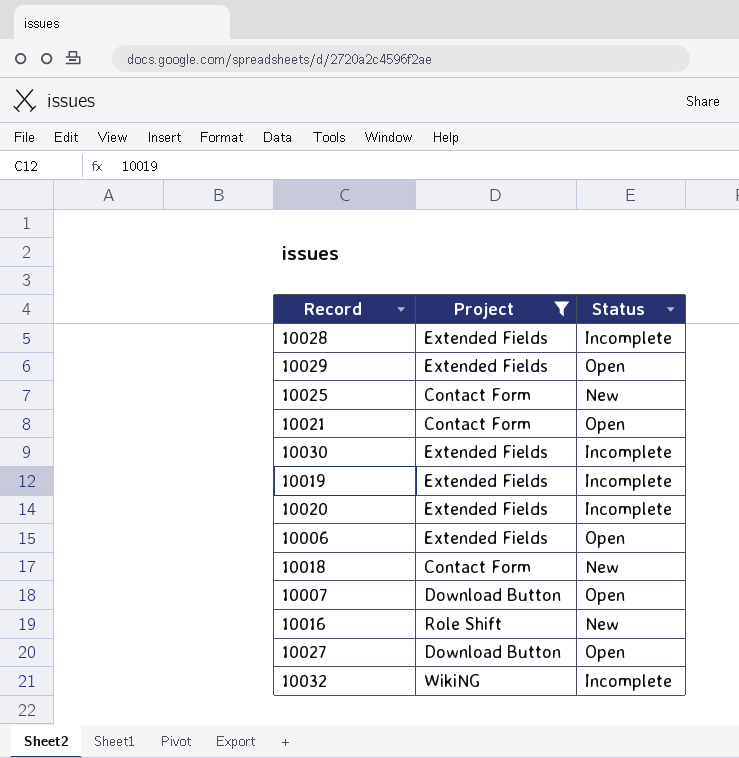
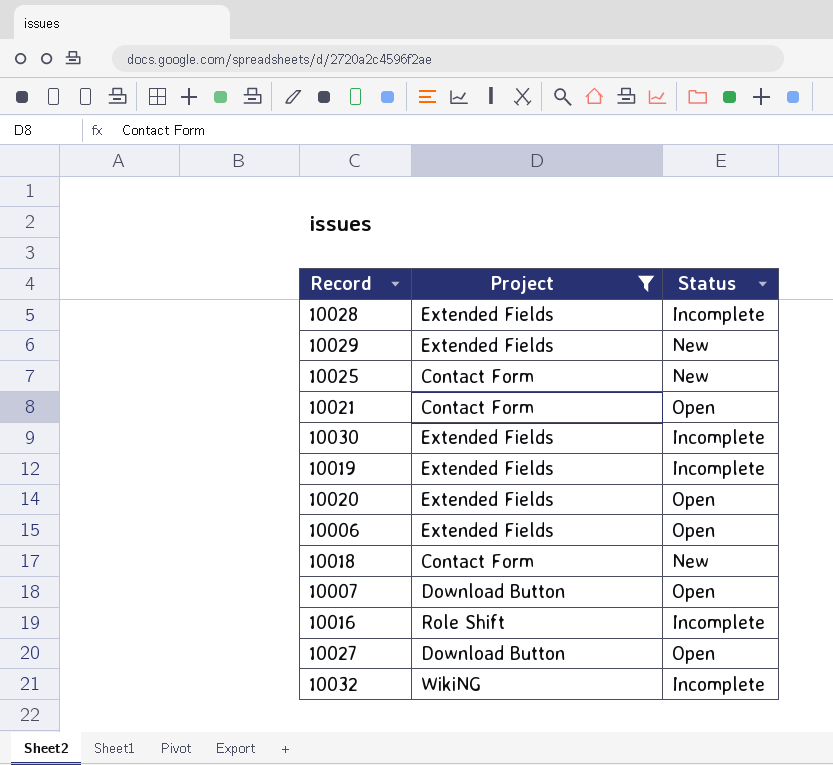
10029 | Status: Open -> New
10020 | Status: Incomplete -> Open
10016 | Status: New -> Incomplete

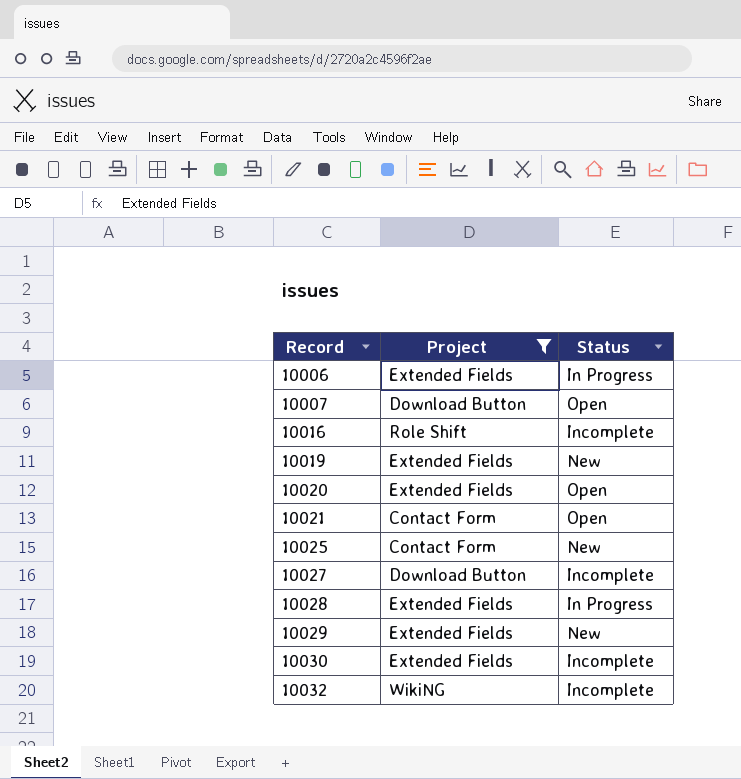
row order: none -> Record ascending
row 10018: Contact Form | New -> none
10006 | Status: Open -> In Progress
10019 | Status: Incomplete -> New
10027 | Status: Open -> Incomplete
10028 | Status: Incomplete -> In Progress

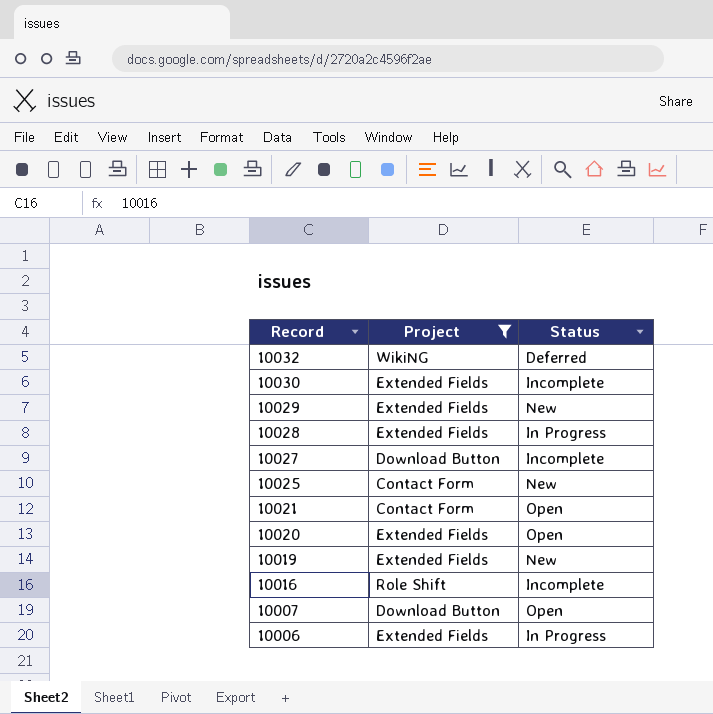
row order: Record ascending -> Record descending
10032 | Status: Incomplete -> Deferred

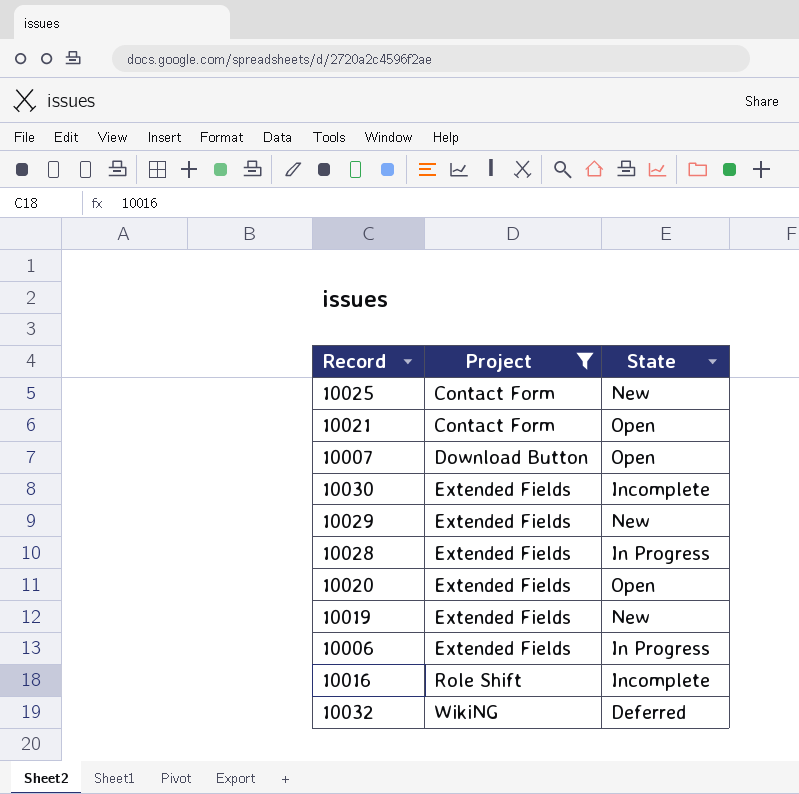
row order: Record descending -> Project ascending
column name: Status -> State
row 10027: Download Button | Incomplete -> none

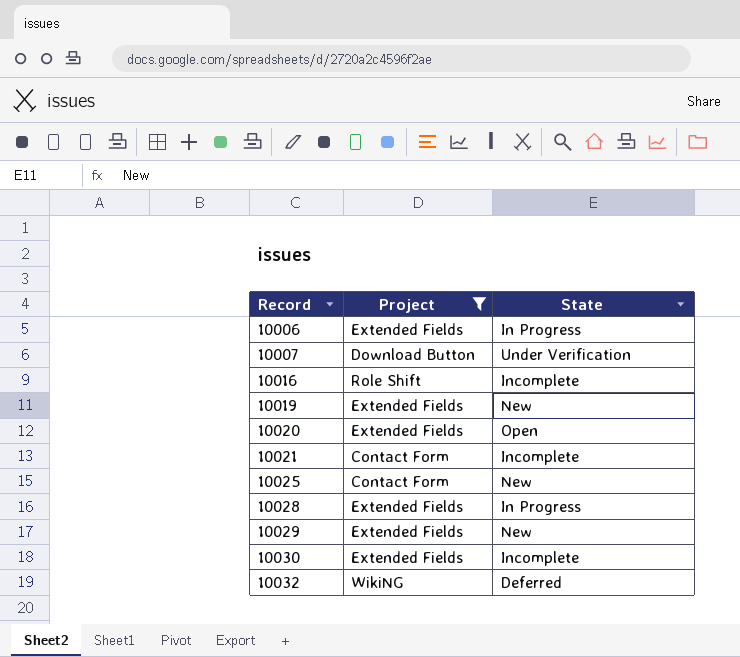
row order: Project ascending -> Record ascending
10007 | State: Open -> Under Verification
10021 | State: Open -> Incomplete

